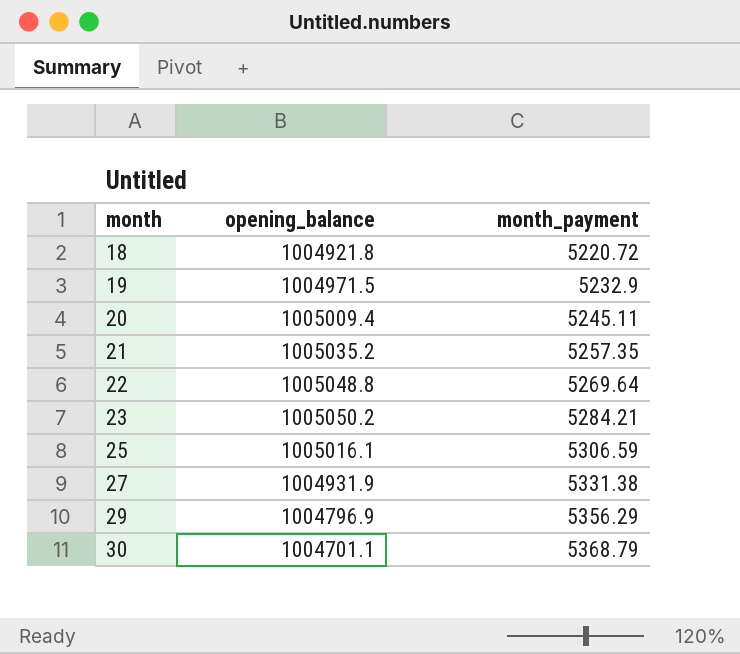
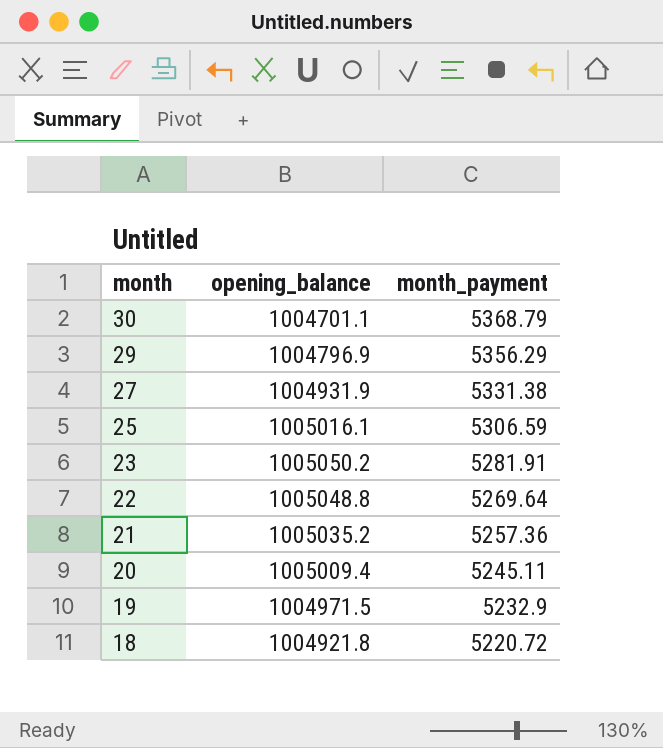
row order: month ascending -> month descending
23 | month_payment: 5284.21 -> 5281.91
21 | month_payment: 5257.35 -> 5257.36

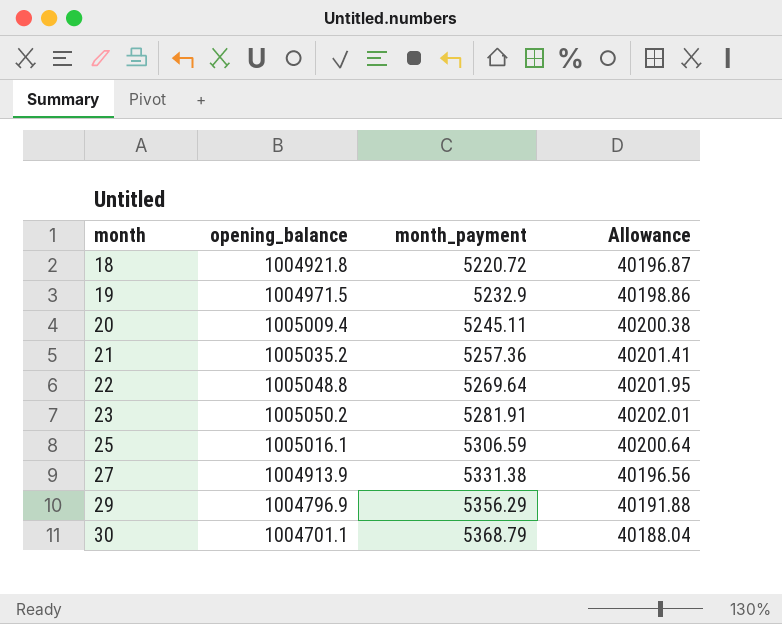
row order: month descending -> month ascending
column Allowance | formula: none -> [opening_balance] * 0.04
27 | opening_balance: 1004931.9 -> 1004913.9

